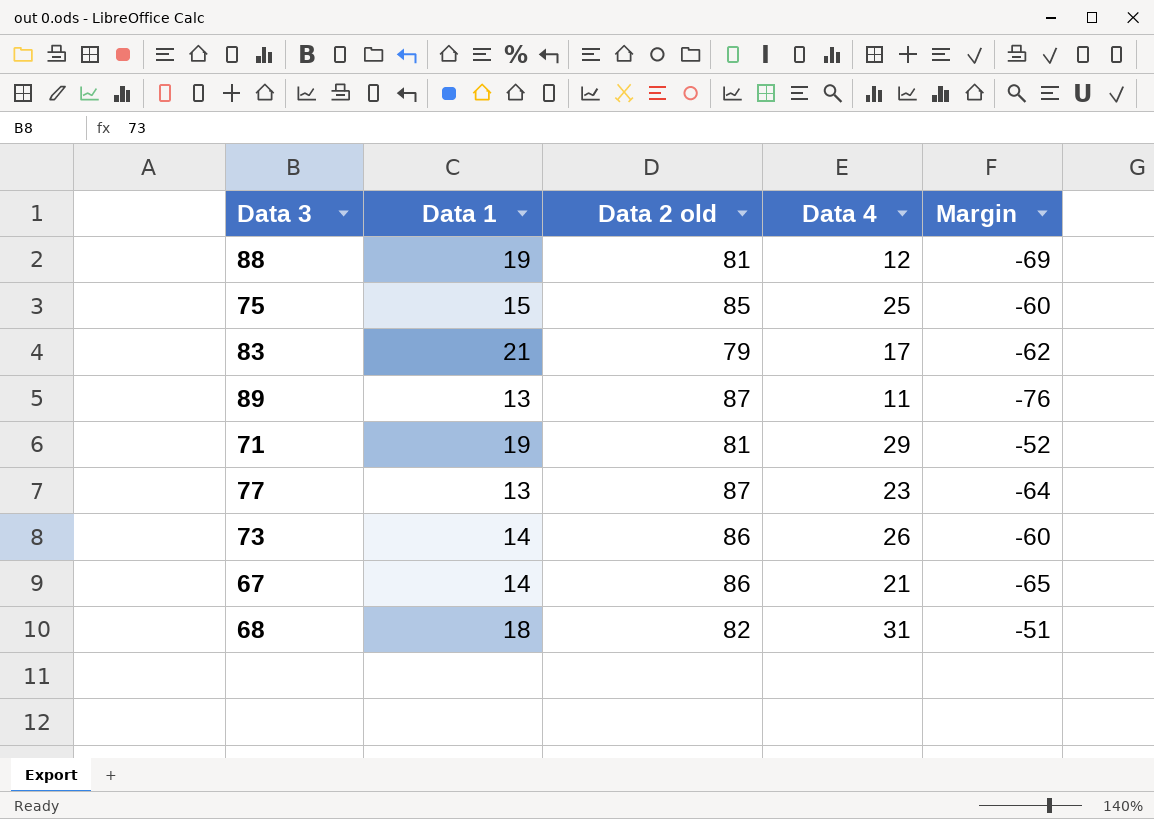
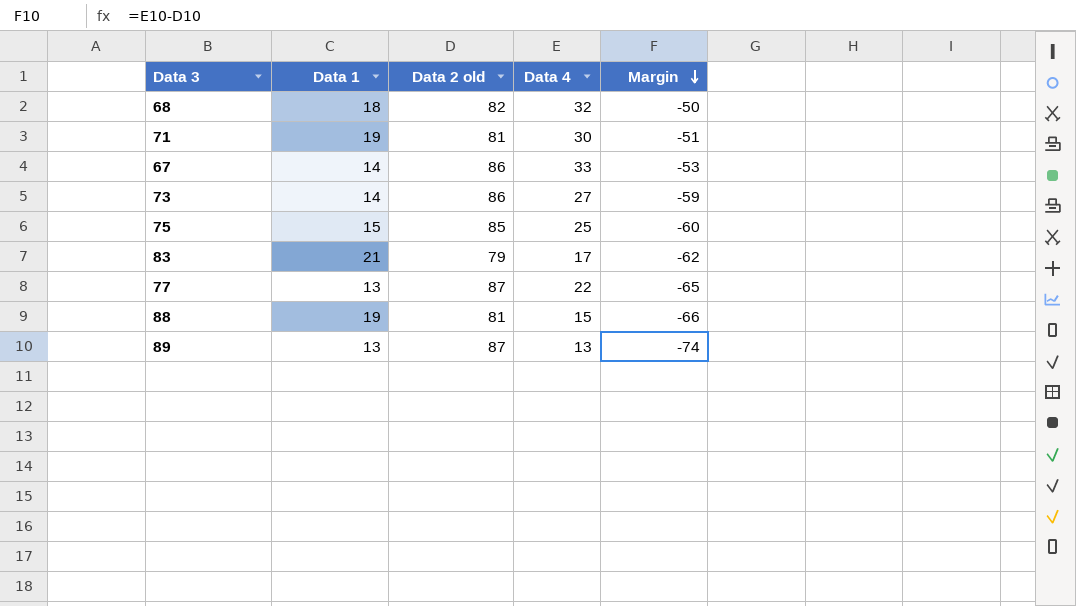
row order: none -> Margin descending
68 | Data 4: 31 -> 32
68 | Margin: -51 -> -50
71 | Data 4: 29 -> 30
71 | Margin: -52 -> -51
67 | Data 4: 21 -> 33
67 | Margin: -65 -> -53
73 | Data 4: 26 -> 27
73 | Margin: -60 -> -59
77 | Data 4: 23 -> 22
77 | Margin: -64 -> -65
88 | Data 4: 12 -> 15
88 | Margin: -69 -> -66
89 | Data 4: 11 -> 13
89 | Margin: -76 -> -74

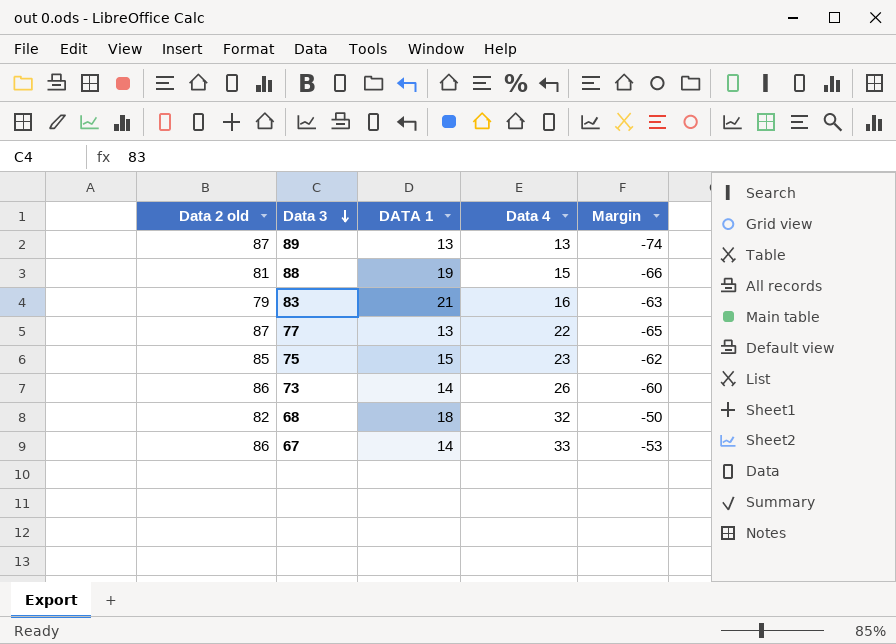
row order: Margin descending -> Data 3 descending
column Data 2 old | position: 3 -> 1
column name: Data 1 -> DATA 1
row 71: 19 | 81 | 30 | -51 -> none
83 | Data 4: 17 -> 16
83 | Margin: -62 -> -63
75 | Data 4: 25 -> 23
75 | Margin: -60 -> -62
73 | Data 4: 27 -> 26
73 | Margin: -59 -> -60

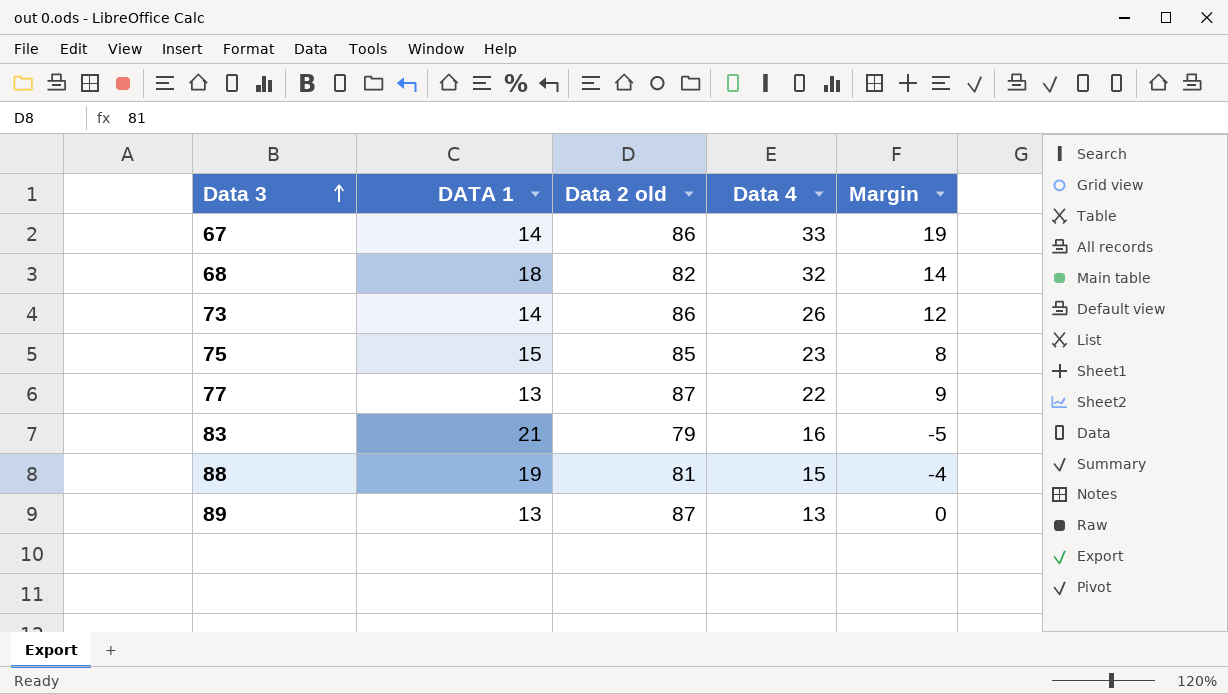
row order: Data 3 descending -> Data 3 ascending
column Data 2 old | position: 1 -> 3
column Margin | formula: [Data 4] - [Data 2 old] -> [Data 4] - [DATA 1]

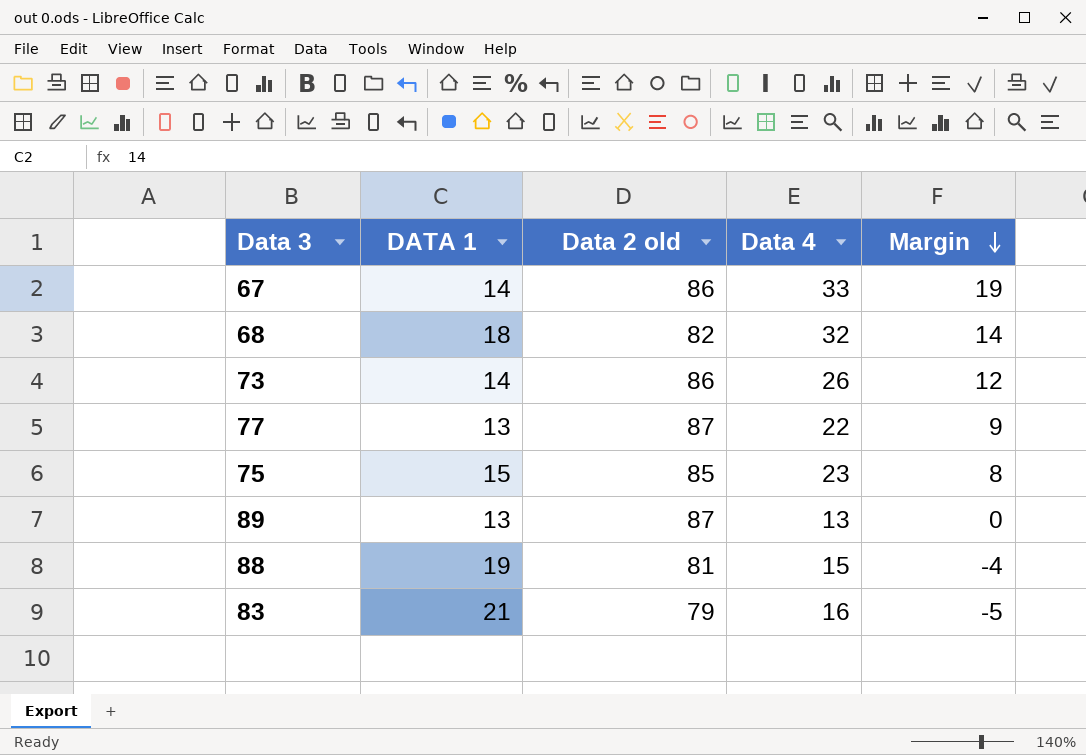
row order: Data 3 ascending -> Margin descending

